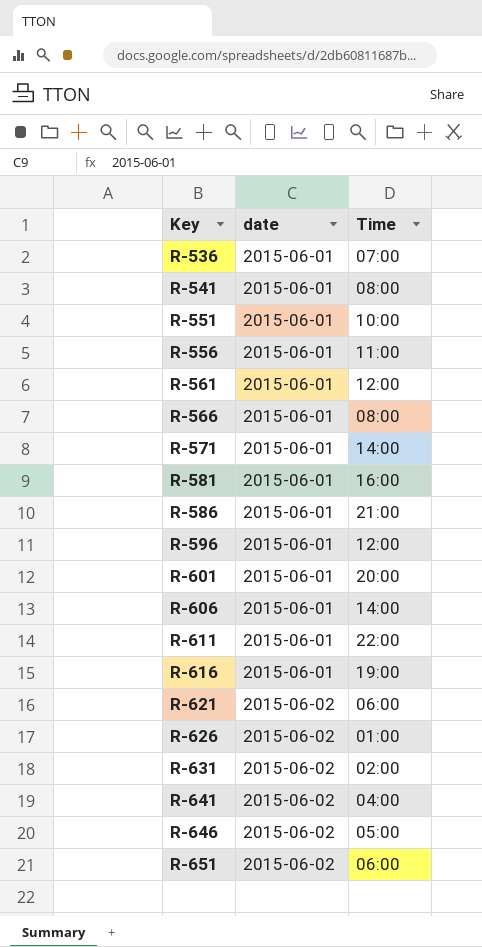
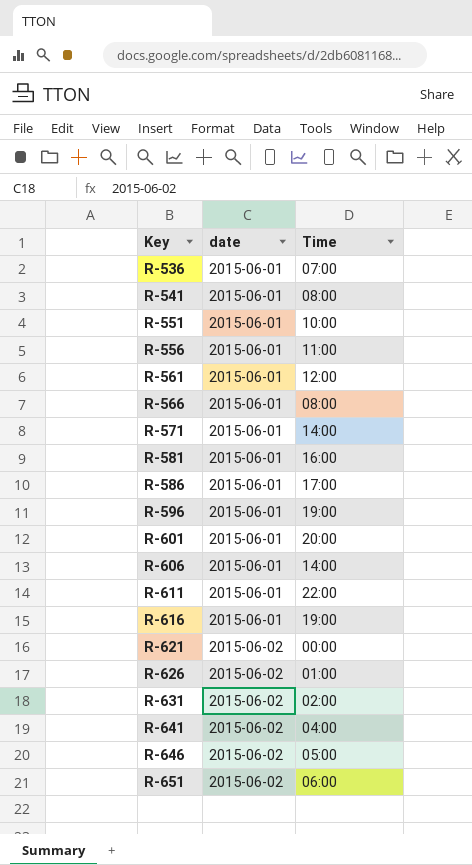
R-586 | Time: 21:00 -> 17:00
R-596 | Time: 12:00 -> 19:00
R-621 | Time: 06:00 -> 00:00

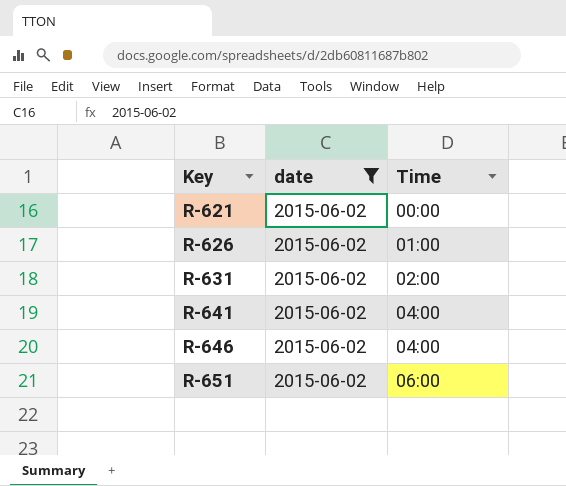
filter: none -> date = 2015-06-02
R-646 | Time: 05:00 -> 04:00

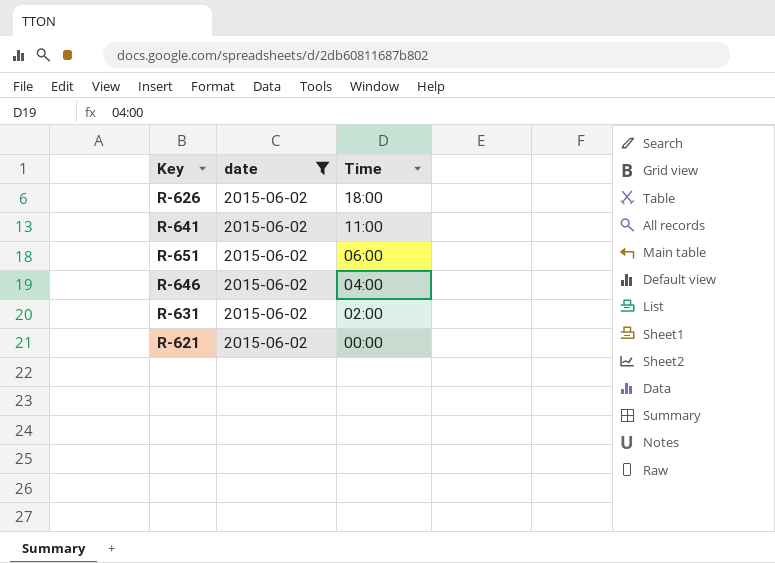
row order: Key ascending -> Time descending
R-626 | Time: 01:00 -> 18:00
R-641 | Time: 04:00 -> 11:00

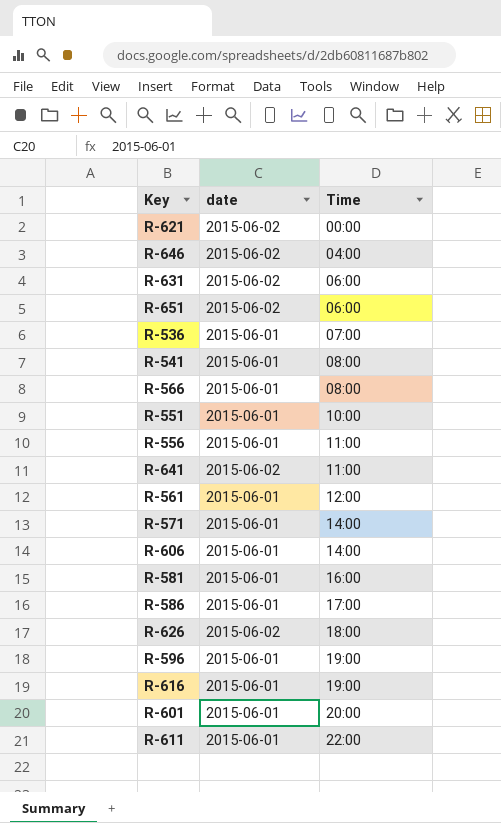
filter: date = 2015-06-02 -> none
row order: Time descending -> Time ascending
R-631 | Time: 02:00 -> 06:00

